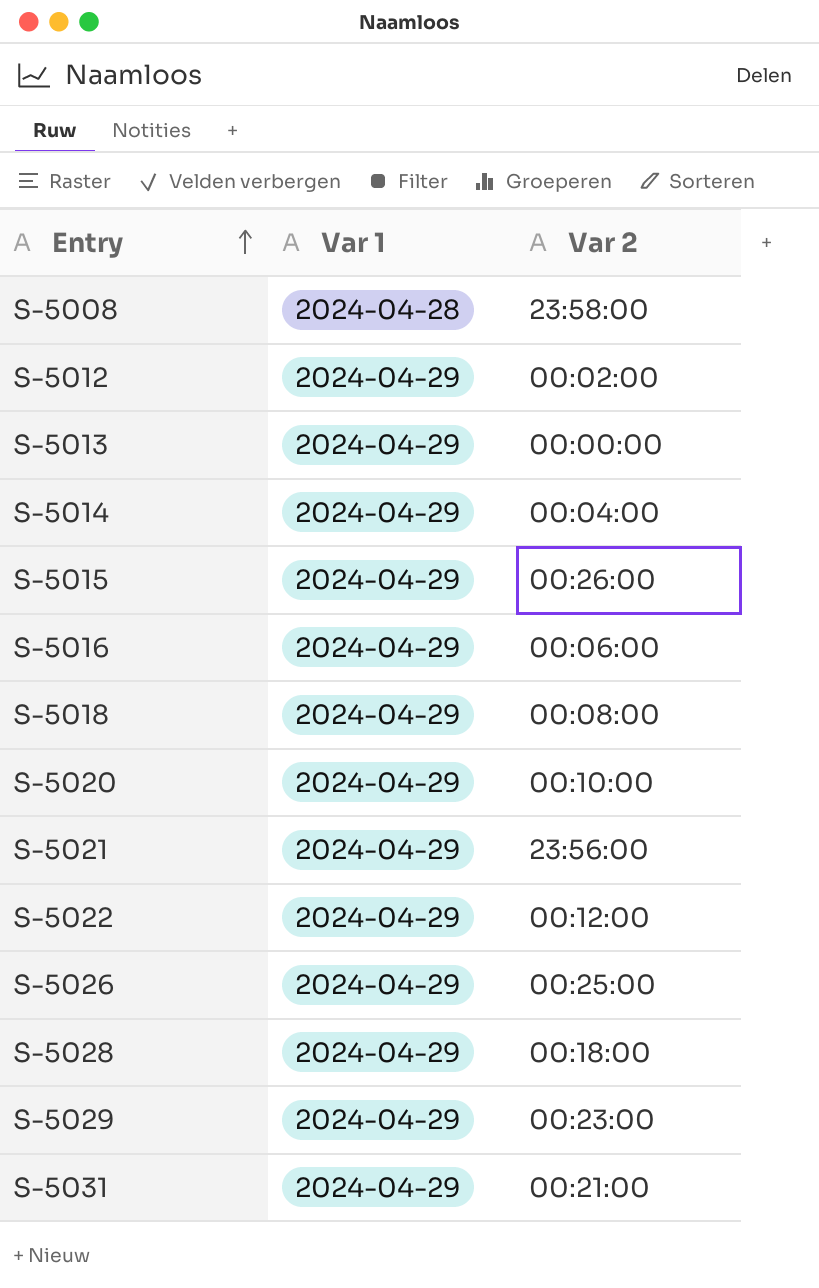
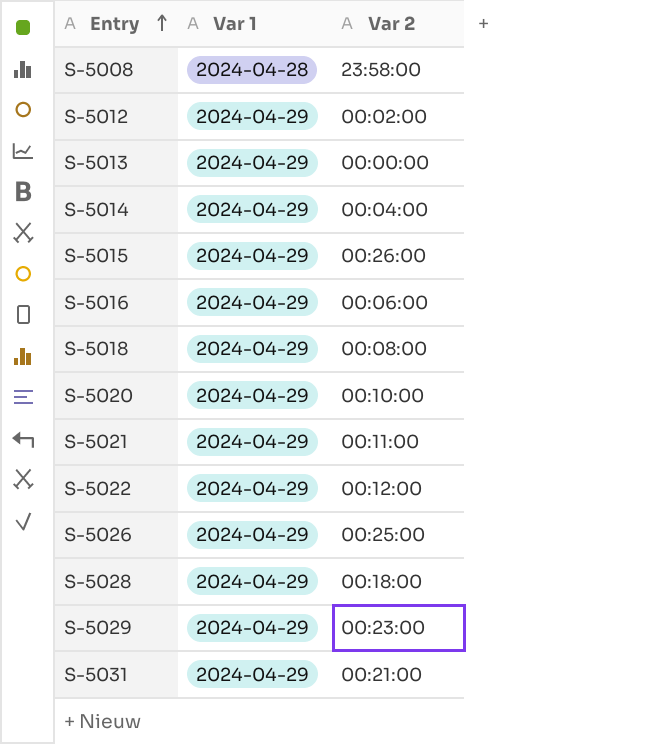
S-5021 | Var 2: 23:56:00 -> 00:11:00

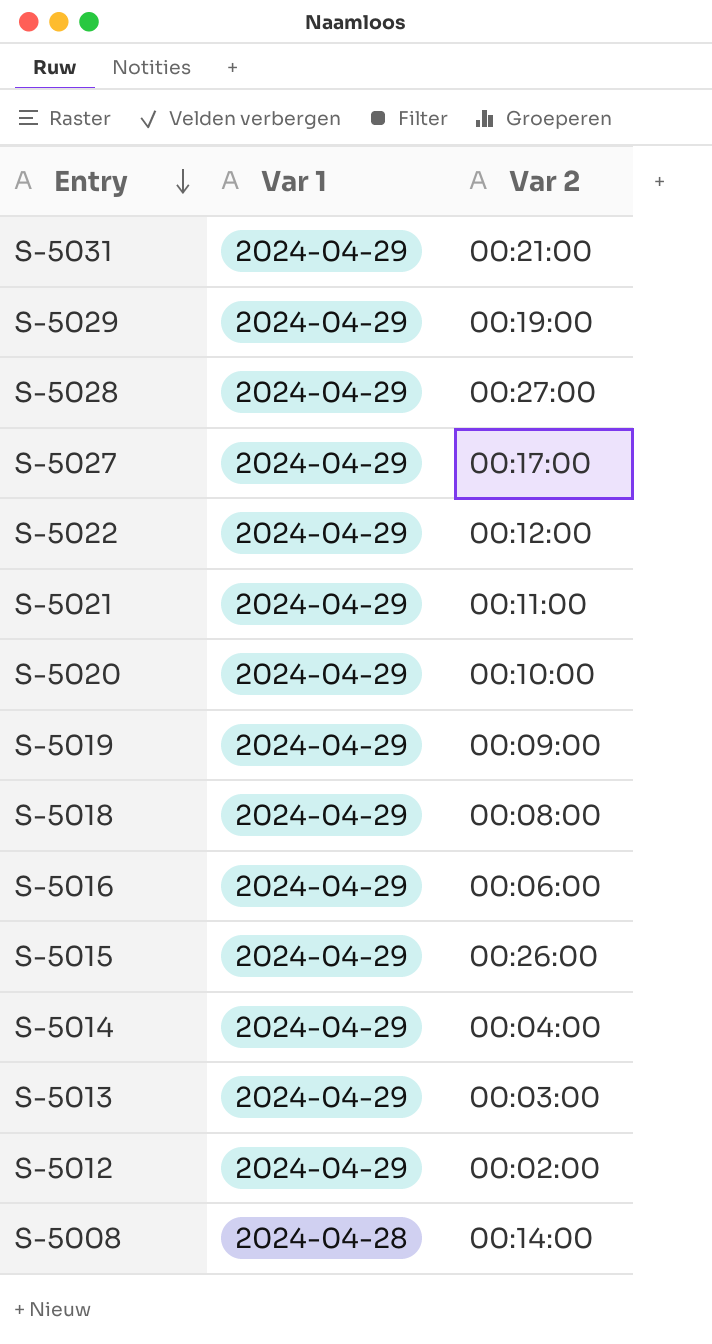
row order: Entry ascending -> Entry descending
row S-5026: 2024-04-29 | 00:25:00 -> none
S-5029 | Var 2: 00:23:00 -> 00:19:00
S-5028 | Var 2: 00:18:00 -> 00:27:00
row S-5027: none -> 2024-04-29 | 00:17:00
row S-5019: none -> 2024-04-29 | 00:09:00
S-5013 | Var 2: 00:00:00 -> 00:03:00
S-5008 | Var 2: 23:58:00 -> 00:14:00

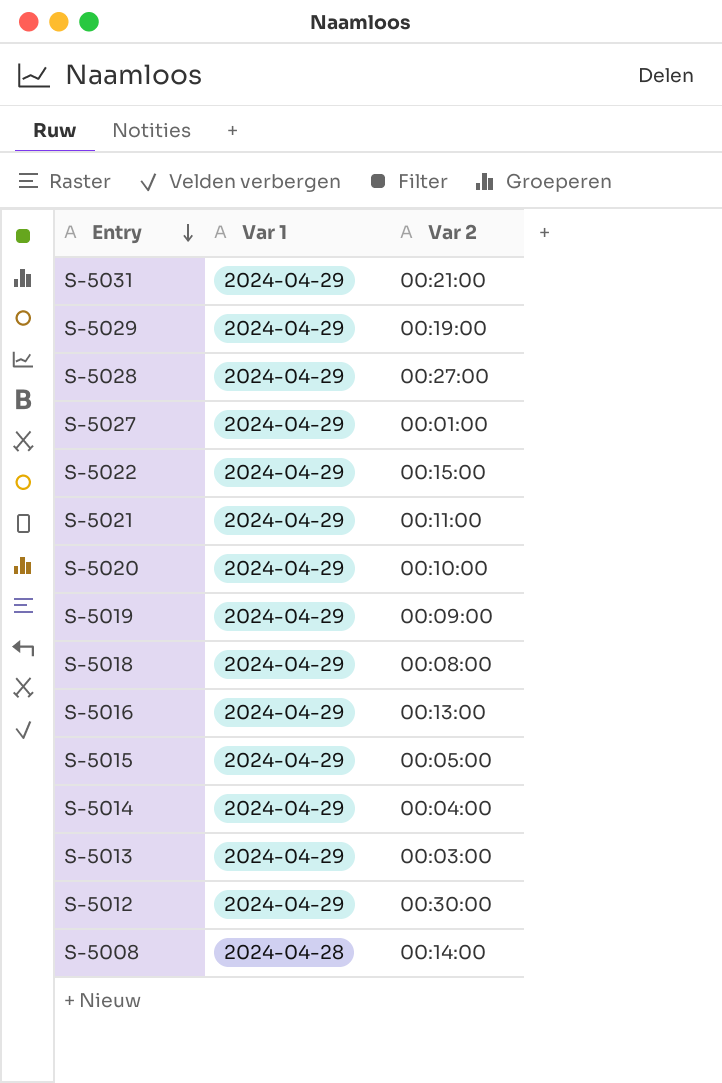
S-5027 | Var 2: 00:17:00 -> 00:01:00
S-5022 | Var 2: 00:12:00 -> 00:15:00
S-5016 | Var 2: 00:06:00 -> 00:13:00
S-5015 | Var 2: 00:26:00 -> 00:05:00
S-5012 | Var 2: 00:02:00 -> 00:30:00

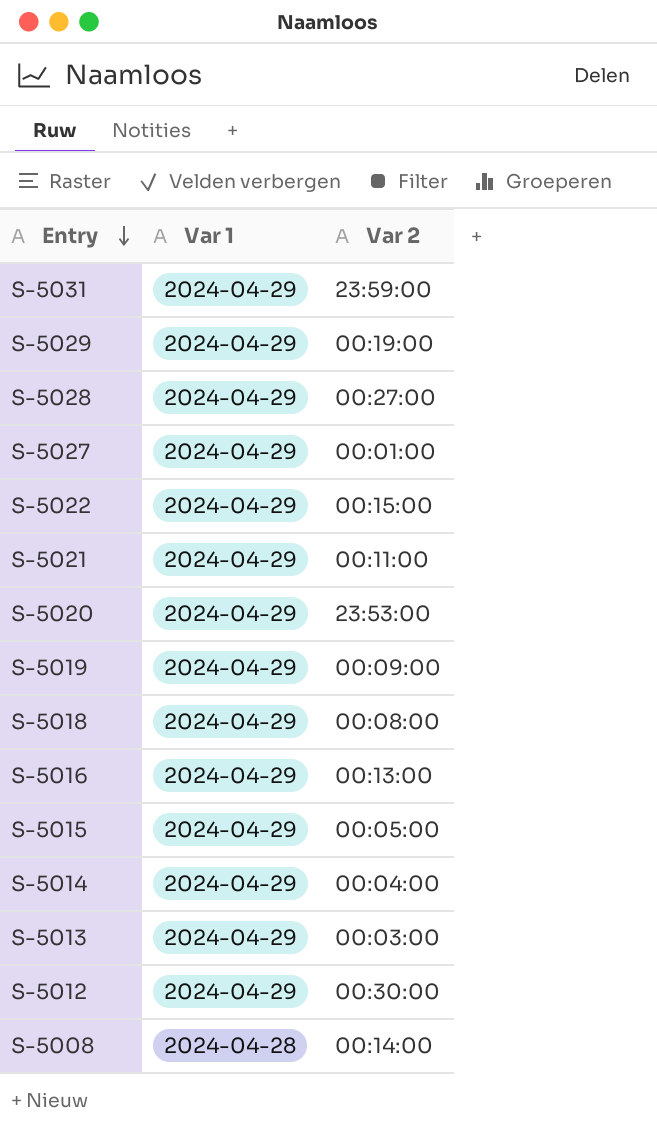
S-5031 | Var 2: 00:21:00 -> 23:59:00
S-5020 | Var 2: 00:10:00 -> 23:53:00

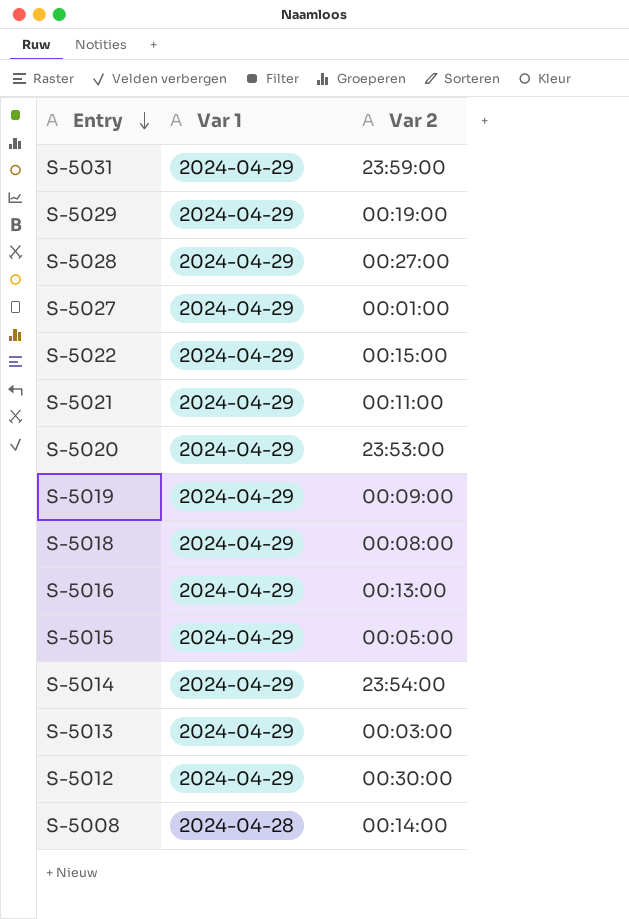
S-5014 | Var 2: 00:04:00 -> 23:54:00

